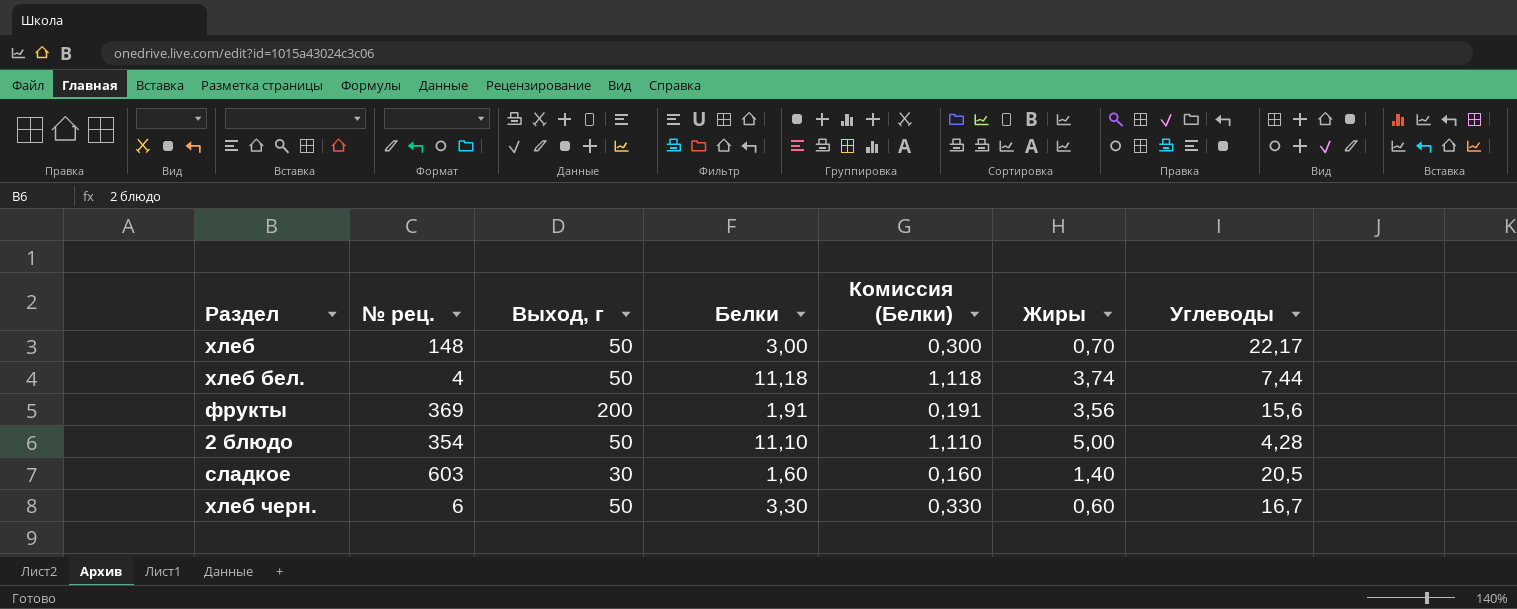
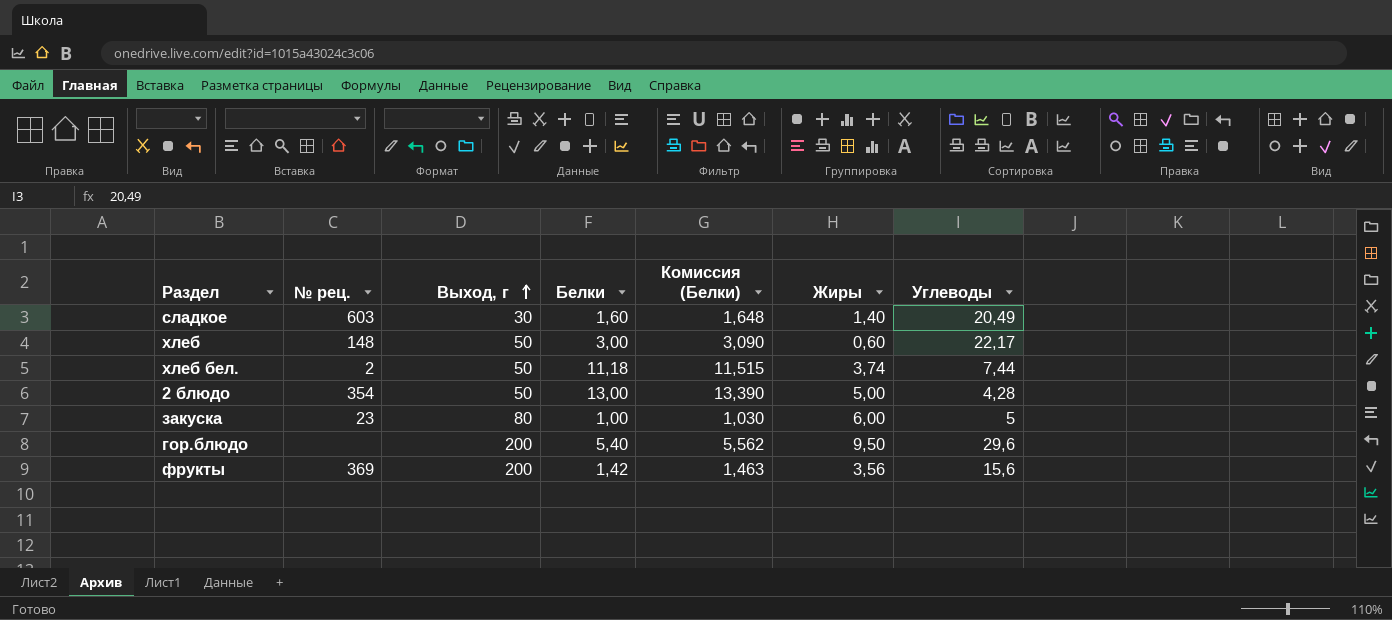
row order: none -> Выход, г ascending
column Комиссия (Белки) | formula: [Белки] * 0,1 -> [Белки] * 1,03
row хлеб черн.: 6 | 50 | 3,30 | 0,330 | 0,60 | 16,7 -> none
сладкое | Углеводы: 20,5 -> 20,49
хлеб | Жиры: 0,70 -> 0,60
хлеб бел. | № рец.: 4 -> 2
2 блюдо | Белки: 11,10 -> 13,00
row закуска: none -> 23 | 80 | 1,00 | 1,030 | 6,00 | 5
row гор.блюдо: none -> none | 200 | 5,40 | 5,562 | 9,50 | 29,6
фрукты | Белки: 1,91 -> 1,42

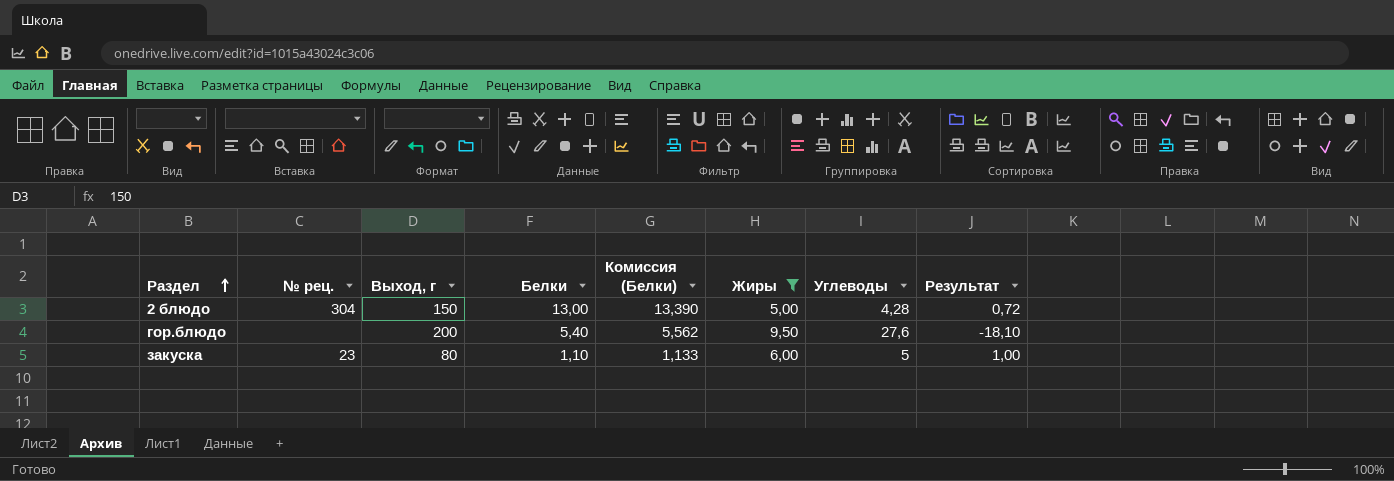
filter: none -> Жиры >= 5,00
row order: Выход, г ascending -> Раздел ascending
column Результат | formula: none -> [Жиры] - [Углеводы]
2 блюдо | № рец.: 354 -> 304
2 блюдо | Выход, г: 50 -> 150
гор.блюдо | Углеводы: 29,6 -> 27,6
закуска | Белки: 1,00 -> 1,10
закуска | Комиссия (Белки): 1,030 -> 1,133

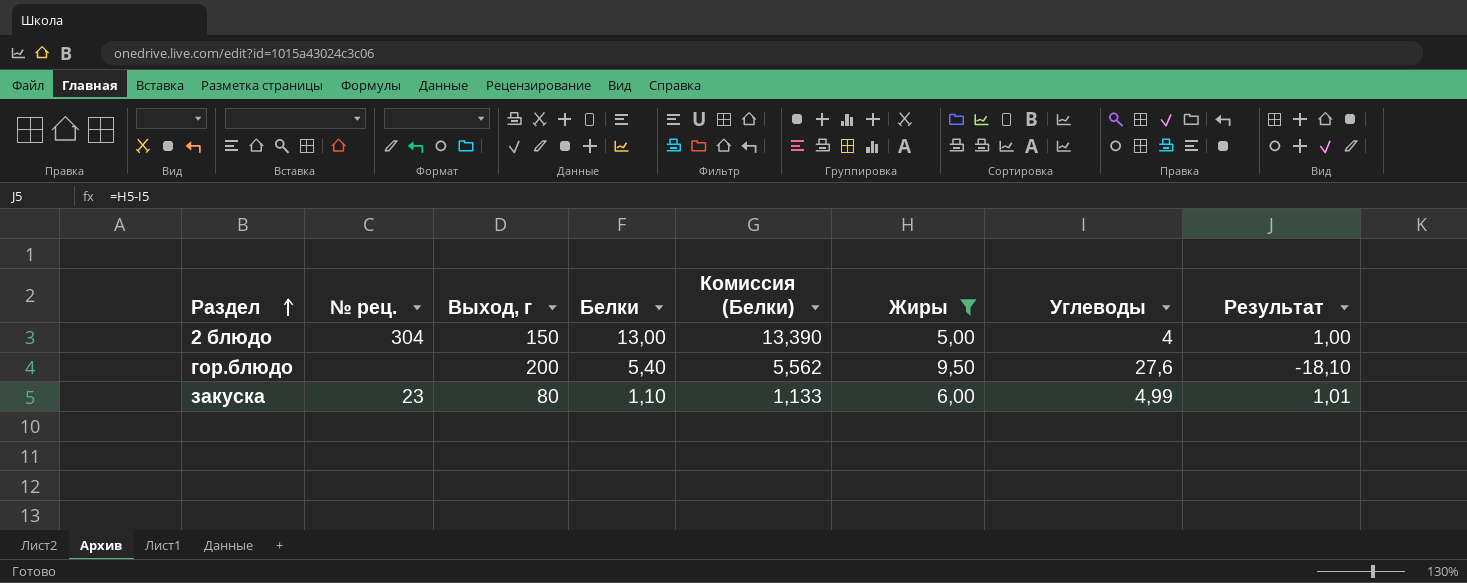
2 блюдо | Углеводы: 4,28 -> 4
2 блюдо | Результат: 0,72 -> 1,00
закуска | Углеводы: 5 -> 4,99
закуска | Результат: 1,00 -> 1,01

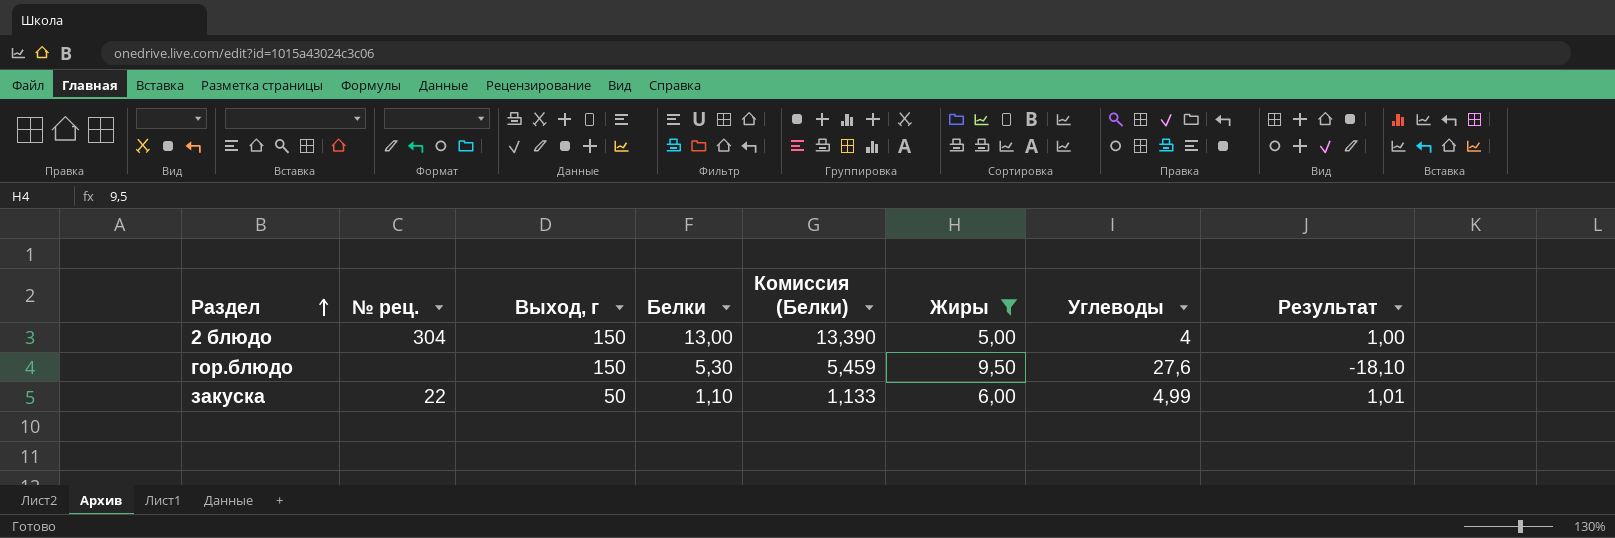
гор.блюдо | Выход, г: 200 -> 150
гор.блюдо | Белки: 5,40 -> 5,30
гор.блюдо | Комиссия (Белки): 5,562 -> 5,459
закуска | № рец.: 23 -> 22
закуска | Выход, г: 80 -> 50

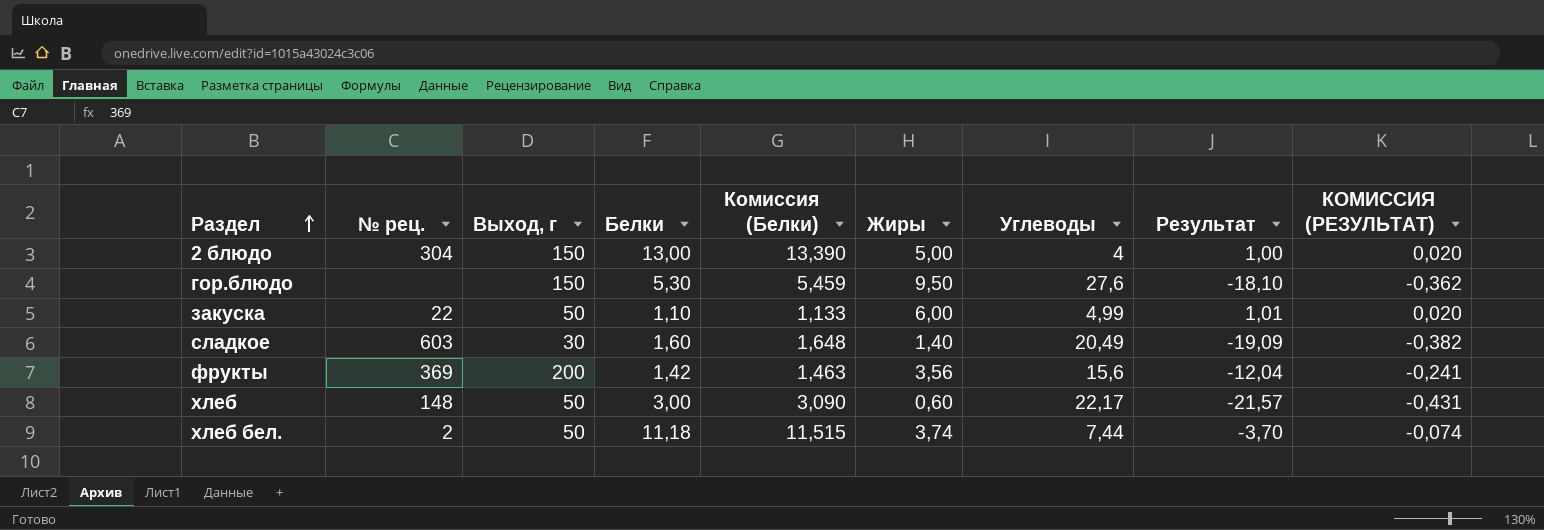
filter: Жиры >= 5,00 -> none
column КОМИССИЯ (РЕЗУЛЬТАТ) | formula: none -> [Результат] * 0,02

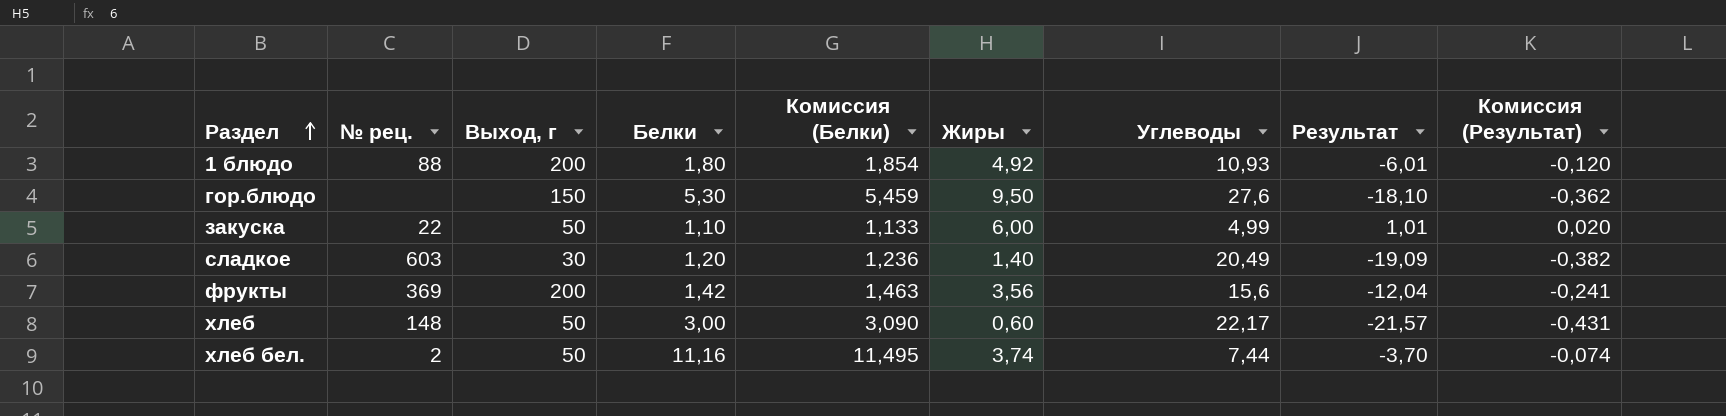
column name: КОМИССИЯ (РЕЗУЛЬТАТ) -> Комиссия (Результат)
row 2 блюдо: 304 | 150 | 13,00 | 13,390 | 5,00 | 4 | 1,00 | 0,020 -> none
row 1 блюдо: none -> 88 | 200 | 1,80 | 1,854 | 4,92 | 10,93 | -6,01 | -0,120
сладкое | Белки: 1,60 -> 1,20
сладкое | Комиссия (Белки): 1,648 -> 1,236
хлеб бел. | Белки: 11,18 -> 11,16
хлеб бел. | Комиссия (Белки): 11,515 -> 11,495

